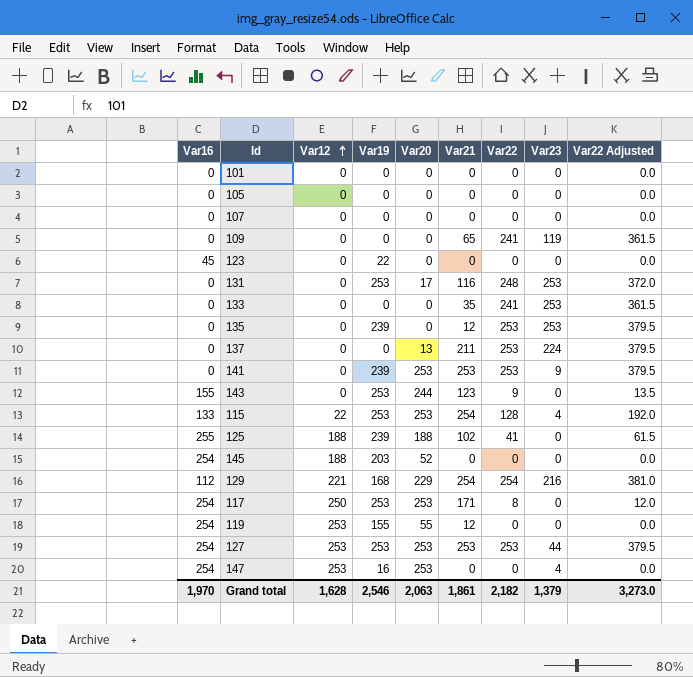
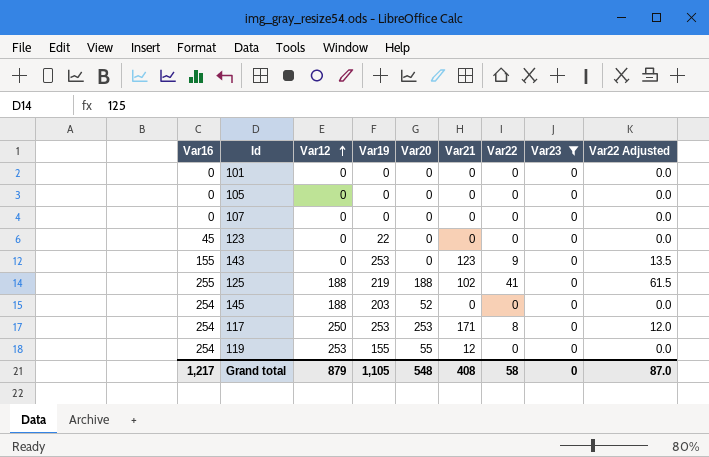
filter: none -> Var23 = 0
143 | Var20: 244 -> 0
125 | Var19: 239 -> 219
Grand total | Var16: 1,970 -> 1,217
Grand total | Var12: 1,628 -> 879
Grand total | Var19: 2,546 -> 1,105
Grand total | Var20: 2,063 -> 548
Grand total | Var21: 1,861 -> 408
Grand total | Var22: 2,182 -> 58
Grand total | Var23: 1,379 -> 0
Grand total | Var22 Adjusted: 3,273.0 -> 87.0

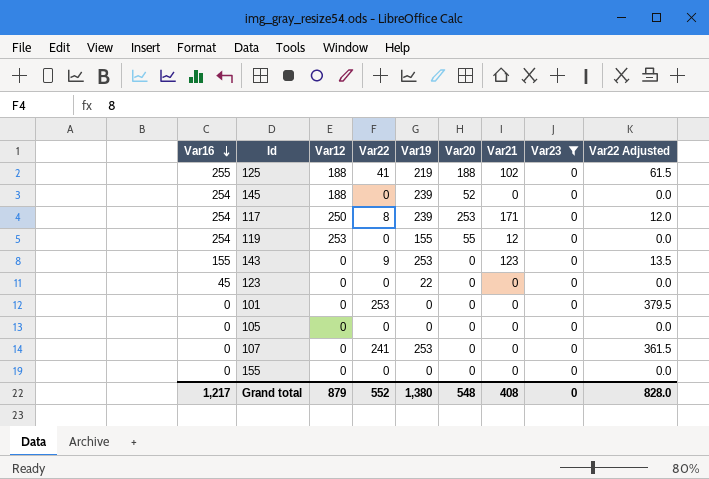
row order: Var12 ascending -> Var16 descending
column Var22 | position: 7 -> 4
145 | Var19: 203 -> 239
117 | Var19: 253 -> 239
101 | Var22: 0 -> 253
101 | Var22 Adjusted: 0.0 -> 379.5
107 | Var22: 0 -> 241
107 | Var19: 0 -> 253
107 | Var22 Adjusted: 0.0 -> 361.5
row 155: none -> 0 | 0 | 0 | 0 | 0 | 0 | 0 | 0.0
Grand total | Var22: 58 -> 552
Grand total | Var19: 1,105 -> 1,380
Grand total | Var22 Adjusted: 87.0 -> 828.0

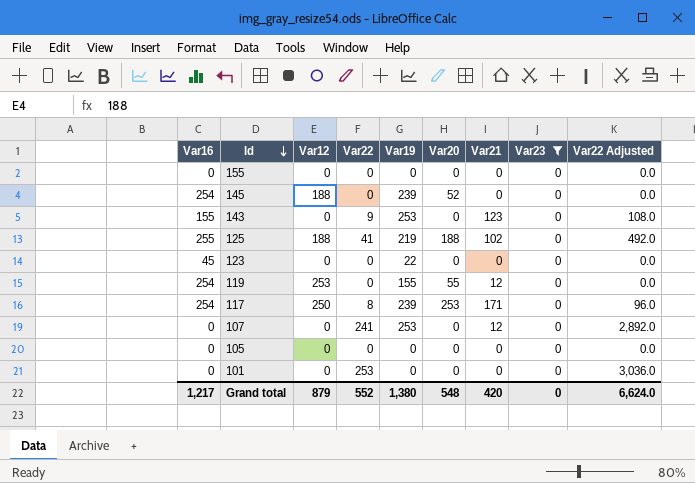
row order: Var16 descending -> Id descending
column Var22 Adjusted | formula: [Var22] * 1.5 -> [Var22] * 12
107 | Var21: 0 -> 12
Grand total | Var21: 408 -> 420
Grand total | Var22 Adjusted: 828.0 -> 6,624.0

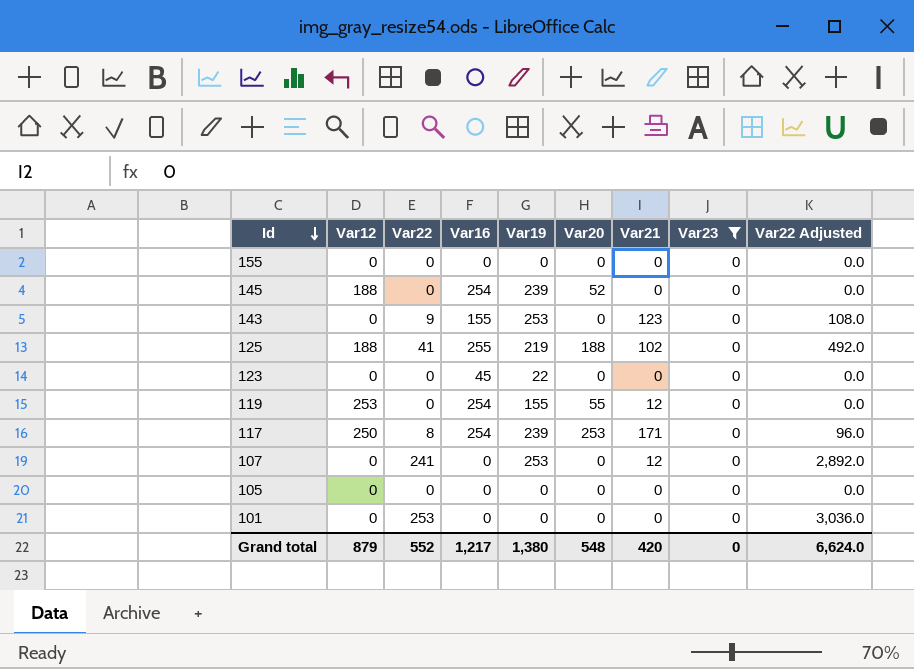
column Var16 | position: 1 -> 4

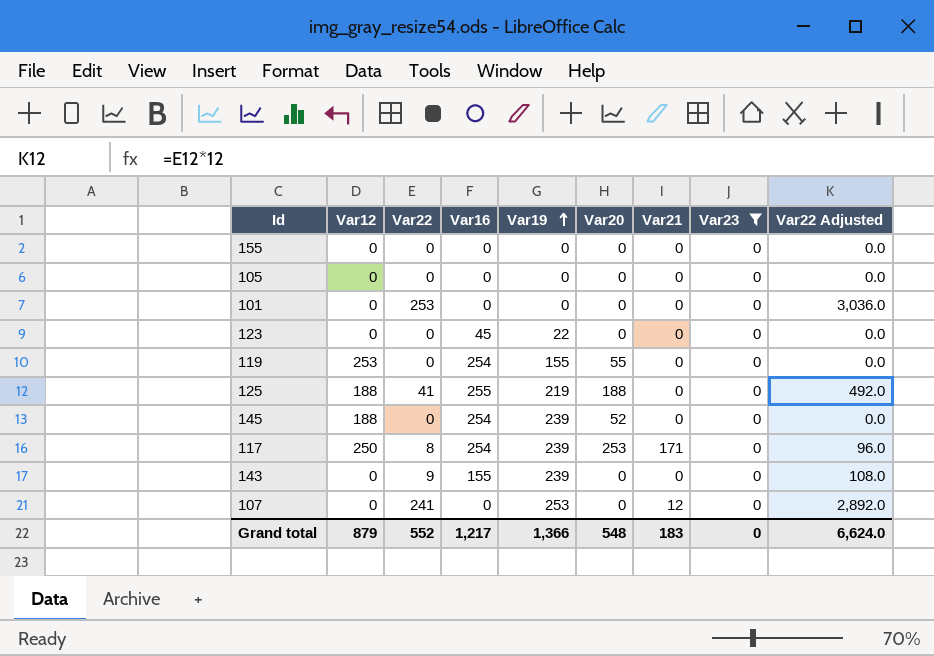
row order: Id descending -> Var19 ascending
119 | Var21: 12 -> 0
125 | Var21: 102 -> 0
143 | Var19: 253 -> 239
143 | Var21: 123 -> 0
Grand total | Var19: 1,380 -> 1,366
Grand total | Var21: 420 -> 183

